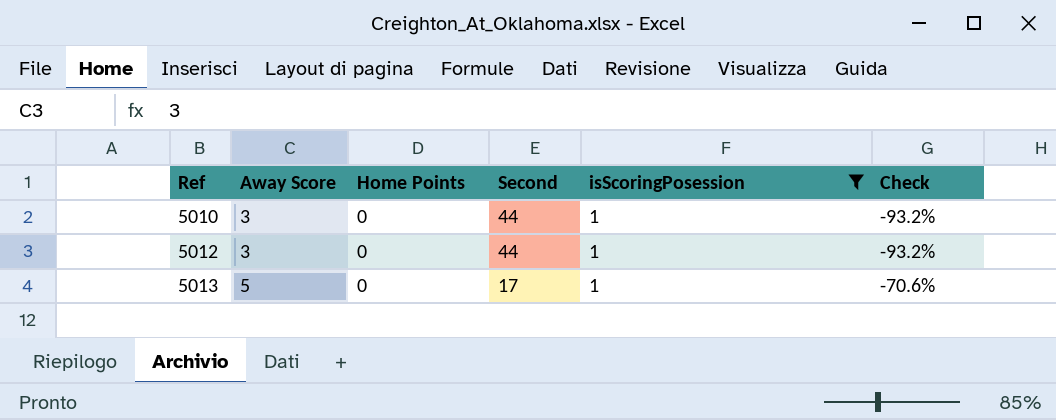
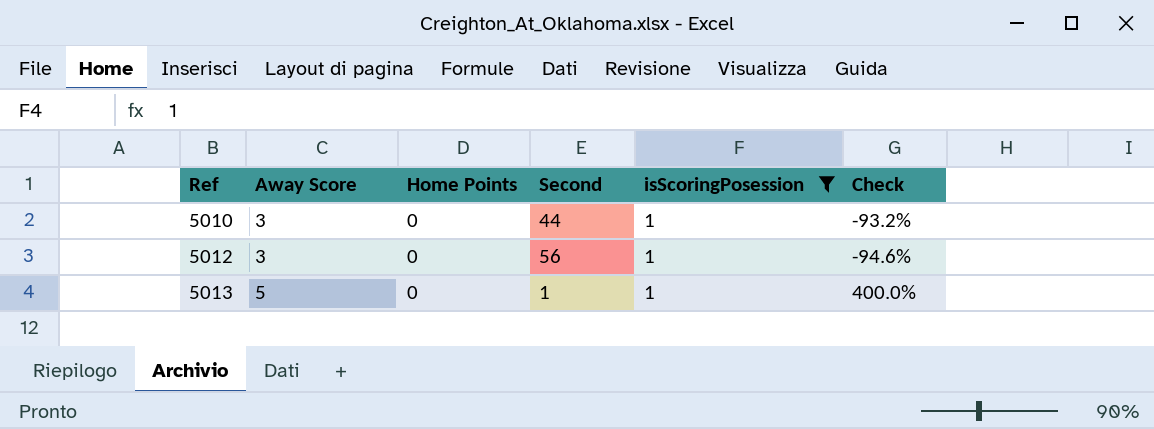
5012 | Second: 44 -> 56
5012 | Check: -93.2% -> -94.6%
5013 | Second: 17 -> 1
5013 | Check: -70.6% -> 400.0%

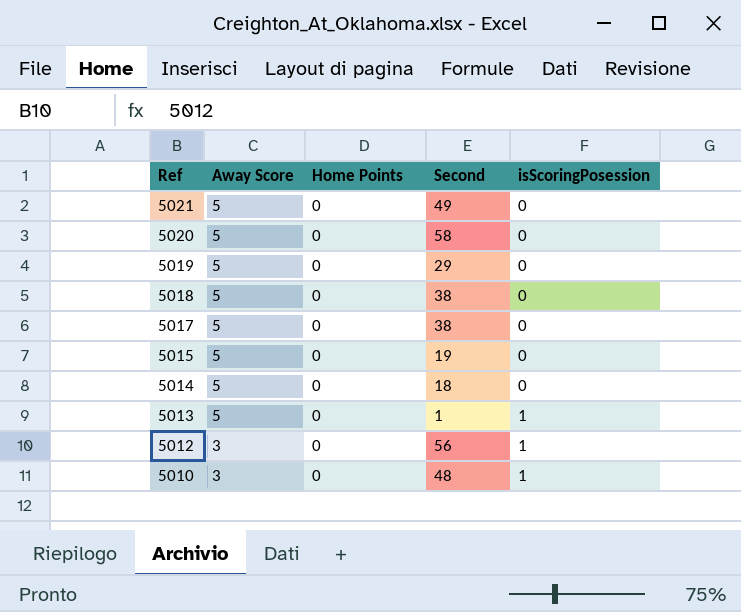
filter: isScoringPosession = 1 -> none
row order: Ref ascending -> Ref descending
column Check | formula: ([Away Score] - [Second]) / [Second] -> none
5010 | Second: 44 -> 48

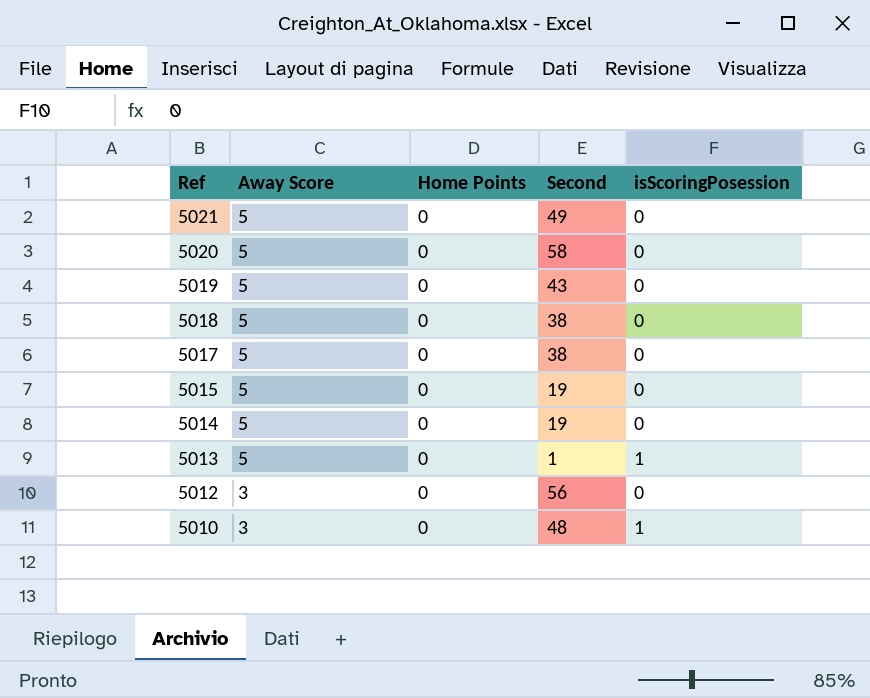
5019 | Second: 29 -> 43
5014 | Second: 18 -> 19
5012 | isScoringPosession: 1 -> 0

